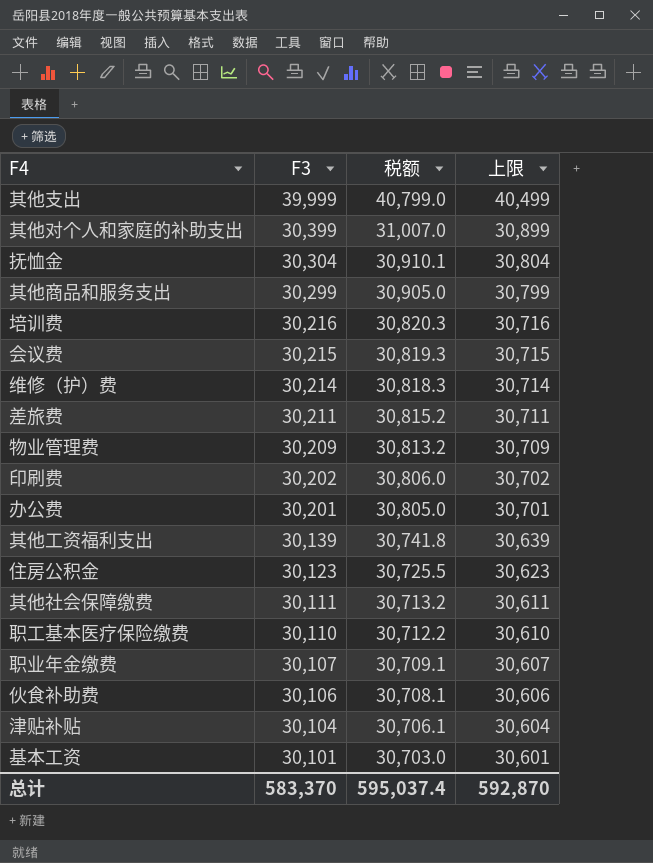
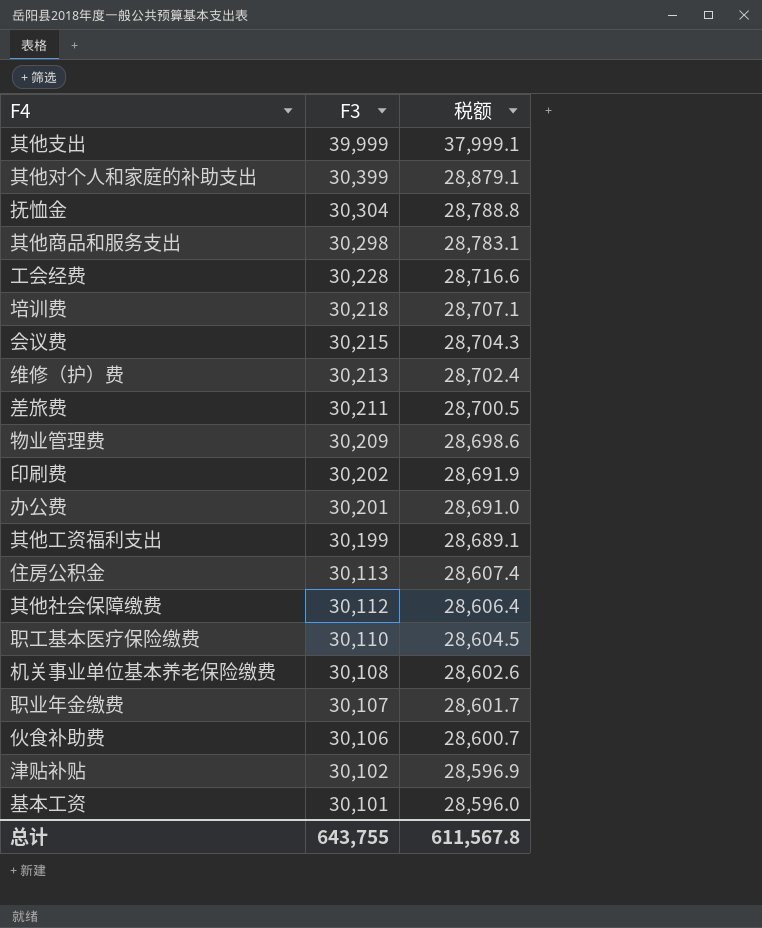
column 上限 | formula: [F3] + 500 -> none
column 税额 | formula: [F3] * 1.02 -> [F3] * 0.95
其他商品和服务支出 | F3: 30,299 -> 30,298
row 工会经费: none -> 30,228 | 28,716.6
培训费 | F3: 30,216 -> 30,218
维修（护）费 | F3: 30,214 -> 30,213
其他工资福利支出 | F3: 30,139 -> 30,199
住房公积金 | F3: 30,123 -> 30,113
其他社会保障缴费 | F3: 30,111 -> 30,112
row 机关事业单位基本养老保险缴费: none -> 30,108 | 28,602.6
津贴补贴 | F3: 30,104 -> 30,102
总计 | F3: 583,370 -> 643,755
总计 | 税额: 595,037.4 -> 611,567.8

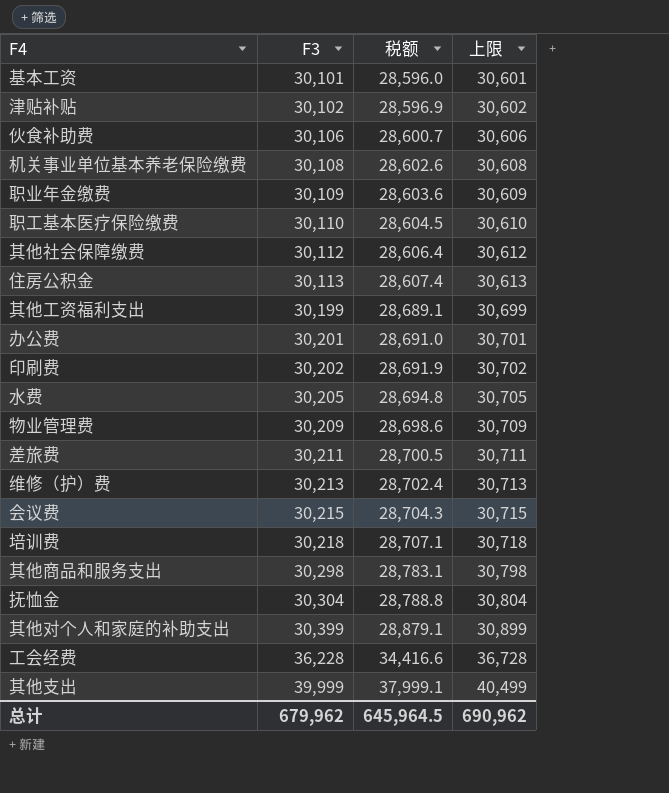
row order: F3 descending -> F3 ascending
column 上限 | formula: none -> [F3] + 500
职业年金缴费 | F3: 30,107 -> 30,109
职业年金缴费 | 税额: 28,601.7 -> 28,603.6
row 水费: none -> 30,205 | 28,694.8 | 30,705
工会经费 | F3: 30,228 -> 36,228
工会经费 | 税额: 28,716.6 -> 34,416.6
总计 | F3: 643,755 -> 679,962
总计 | 税额: 611,567.8 -> 645,964.5

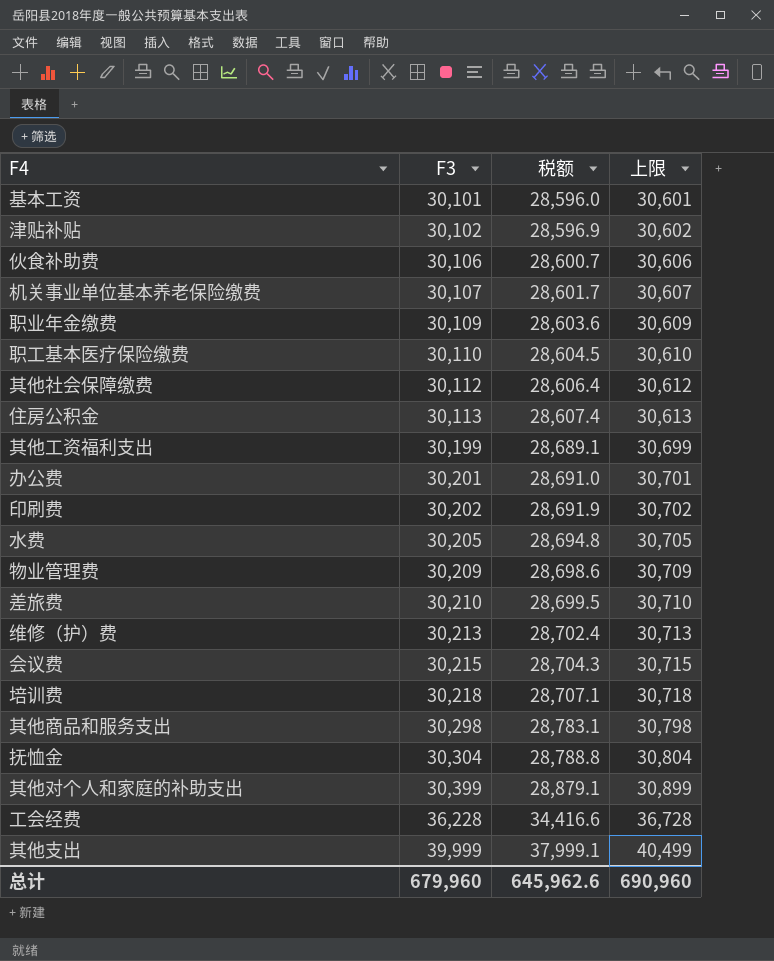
机关事业单位基本养老保险缴费 | F3: 30,108 -> 30,107
机关事业单位基本养老保险缴费 | 税额: 28,602.6 -> 28,601.7
机关事业单位基本养老保险缴费 | 上限: 30,608 -> 30,607
差旅费 | F3: 30,211 -> 30,210
差旅费 | 税额: 28,700.5 -> 28,699.5
差旅费 | 上限: 30,711 -> 30,710
总计 | F3: 679,962 -> 679,960
总计 | 税额: 645,964.5 -> 645,962.6
总计 | 上限: 690,962 -> 690,960

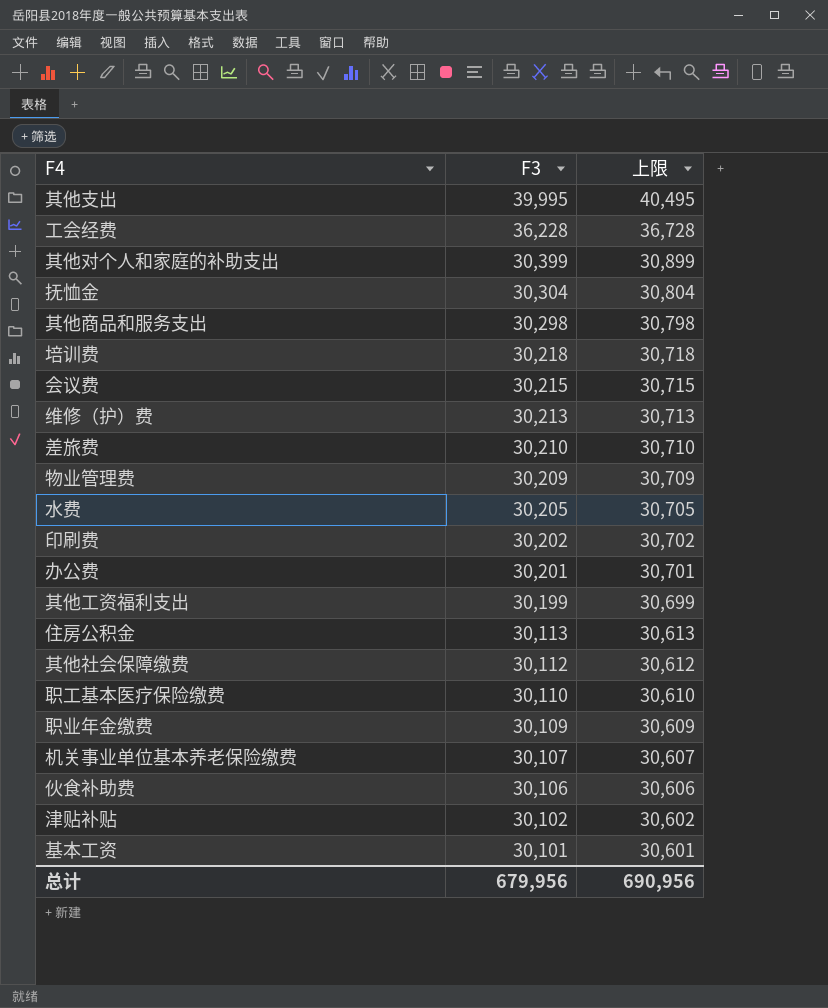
row order: F3 ascending -> F3 descending
column 税额 | formula: [F3] * 0.95 -> none
其他支出 | F3: 39,999 -> 39,995
其他支出 | 上限: 40,499 -> 40,495
总计 | F3: 679,960 -> 679,956
总计 | 上限: 690,960 -> 690,956

